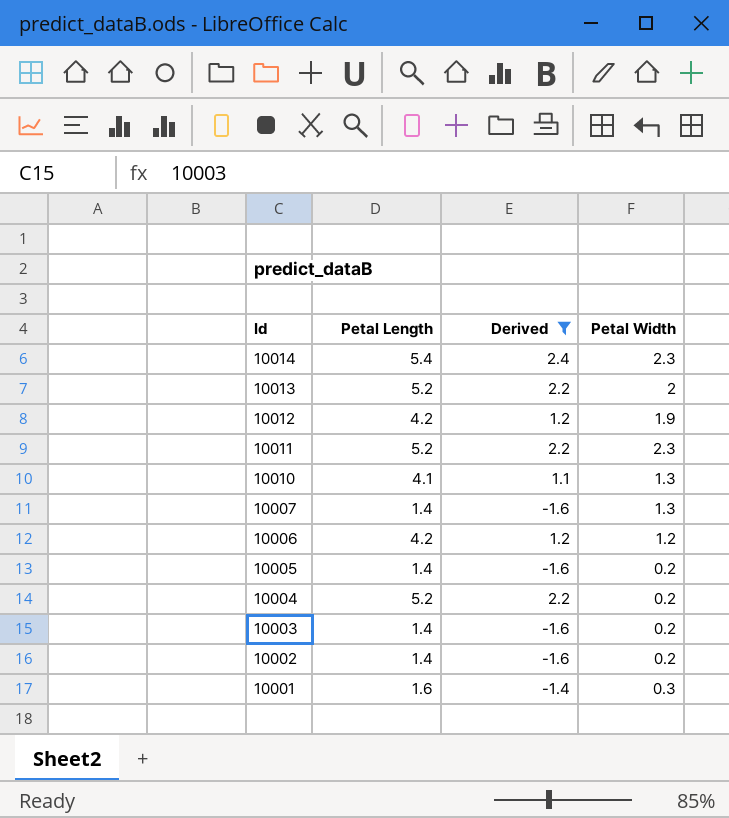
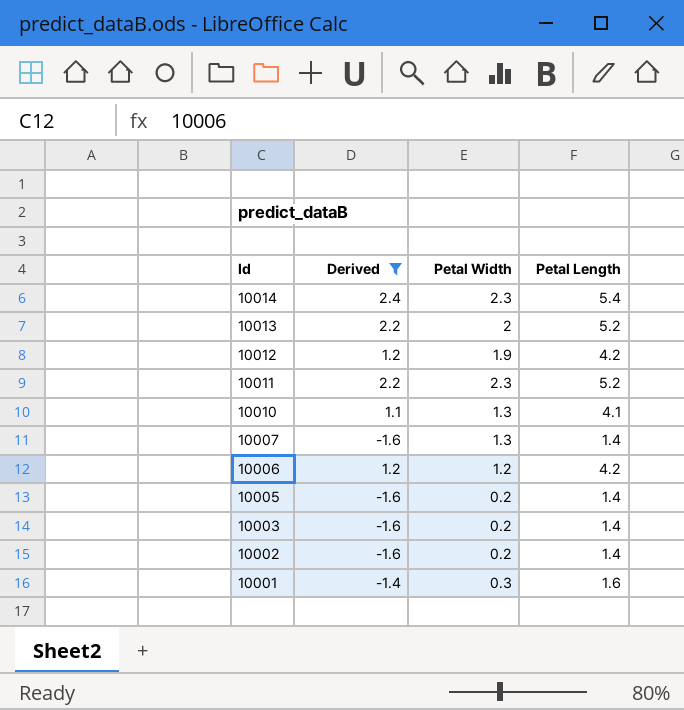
column Petal Length | position: 2 -> 4
row 10004: 5.2 | 2.2 | 0.2 -> none

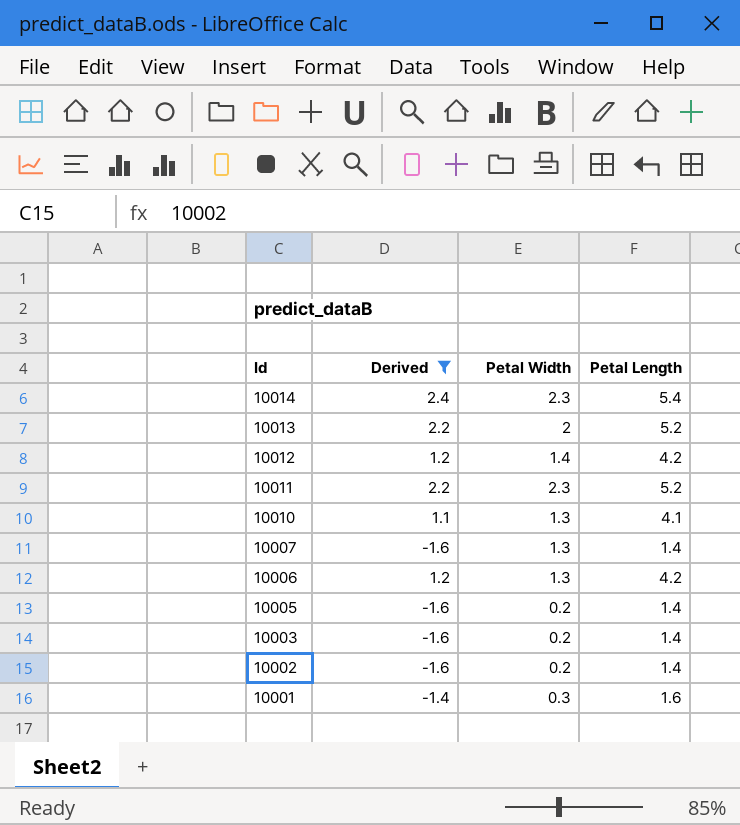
10012 | Petal Width: 1.9 -> 1.4
10006 | Petal Width: 1.2 -> 1.3

